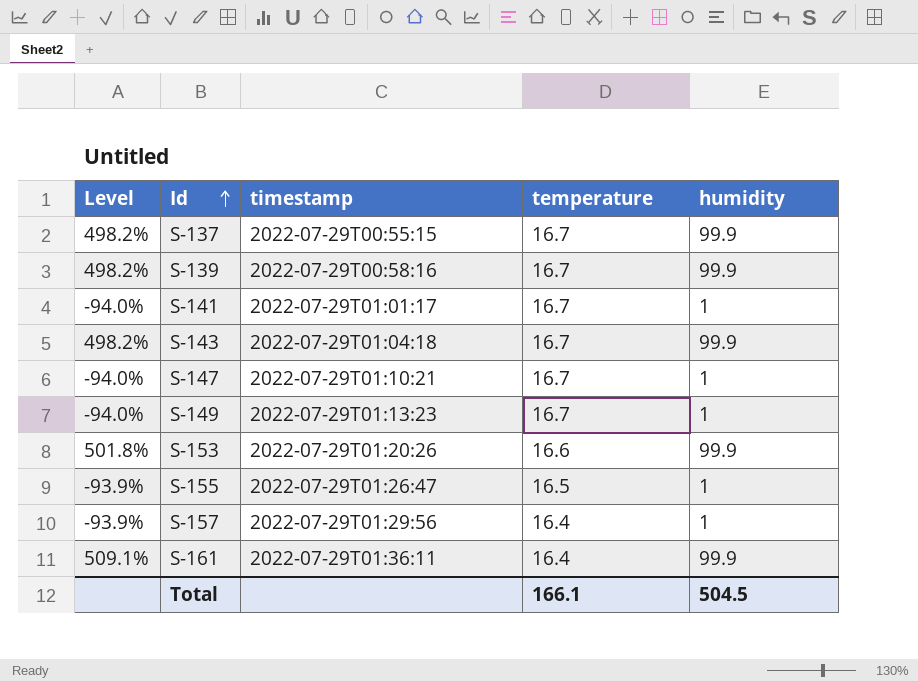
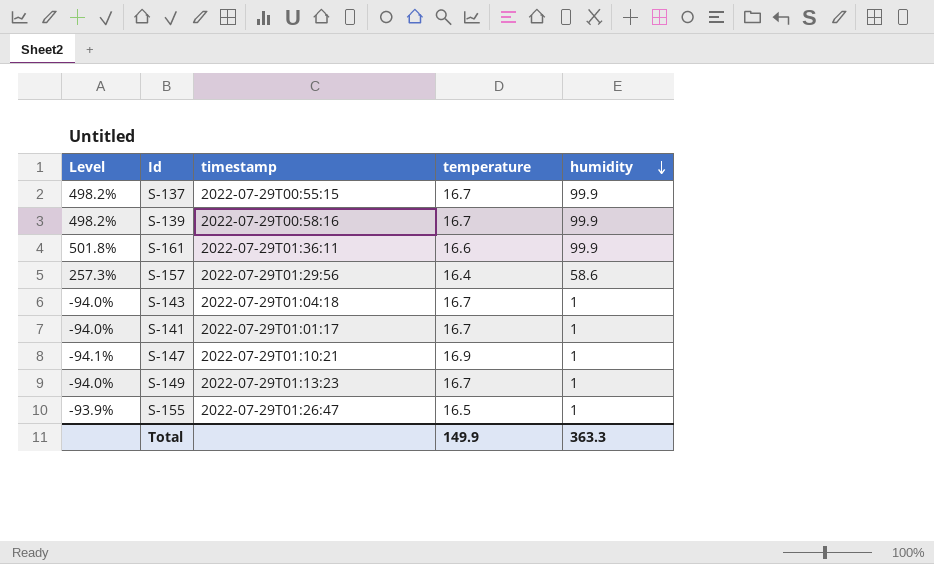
row order: Id ascending -> humidity descending
row S-153: 501.8% | 2022-07-29T01:20:26 | 16.6 | 99.9 -> none
S-161 | Level: 509.1% -> 501.8%
S-161 | temperature: 16.4 -> 16.6
S-157 | Level: -93.9% -> 257.3%
S-157 | humidity: 1 -> 58.6
S-143 | Level: 498.2% -> -94.0%
S-143 | humidity: 99.9 -> 1
S-147 | Level: -94.0% -> -94.1%
S-147 | temperature: 16.7 -> 16.9
Total | temperature: 166.1 -> 149.9
Total | humidity: 504.5 -> 363.3

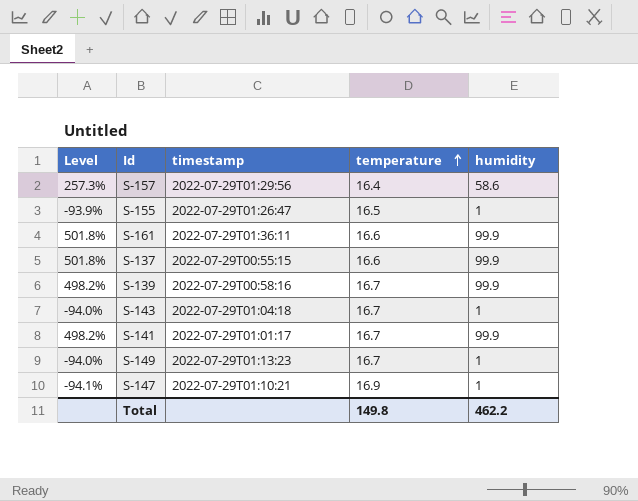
row order: humidity descending -> temperature ascending
S-137 | Level: 498.2% -> 501.8%
S-137 | temperature: 16.7 -> 16.6
S-141 | Level: -94.0% -> 498.2%
S-141 | humidity: 1 -> 99.9
Total | temperature: 149.9 -> 149.8
Total | humidity: 363.3 -> 462.2

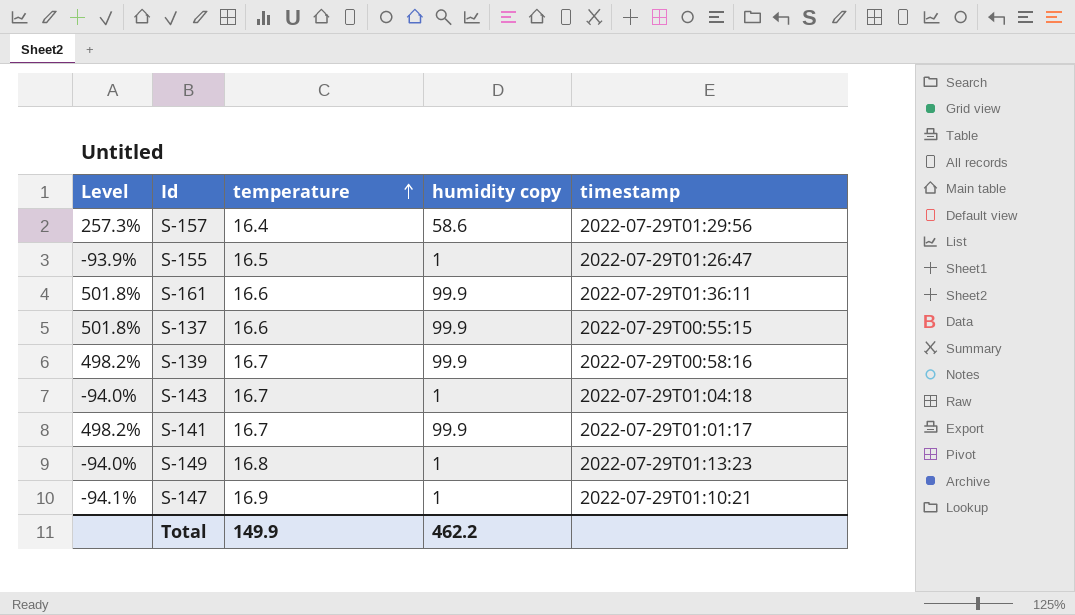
column name: humidity -> humidity copy
column timestamp | position: 3 -> 5
S-149 | temperature: 16.7 -> 16.8
Total | temperature: 149.8 -> 149.9

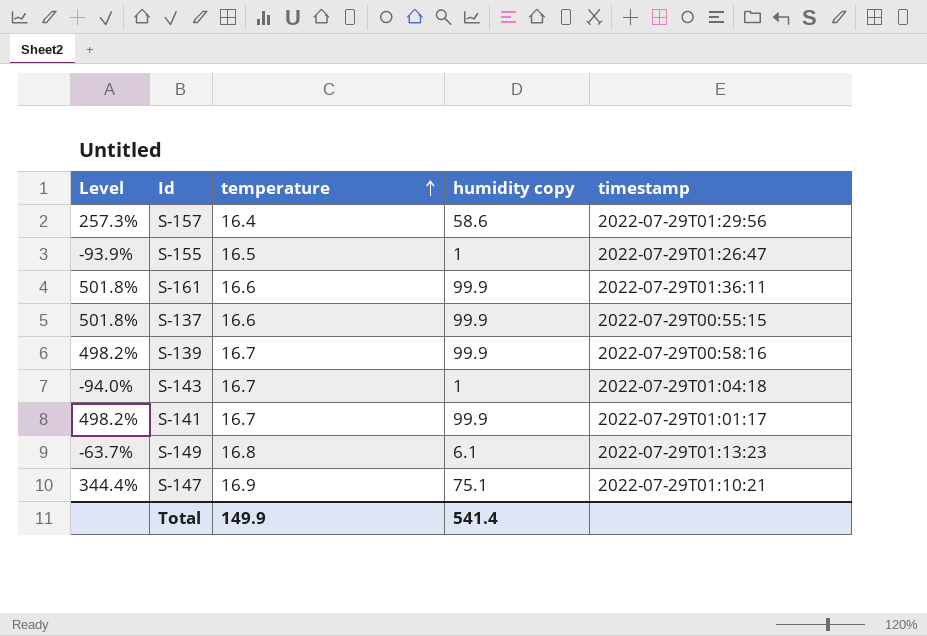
S-149 | Level: -94.0% -> -63.7%
S-149 | humidity copy: 1 -> 6.1
S-147 | Level: -94.1% -> 344.4%
S-147 | humidity copy: 1 -> 75.1
Total | humidity copy: 462.2 -> 541.4

